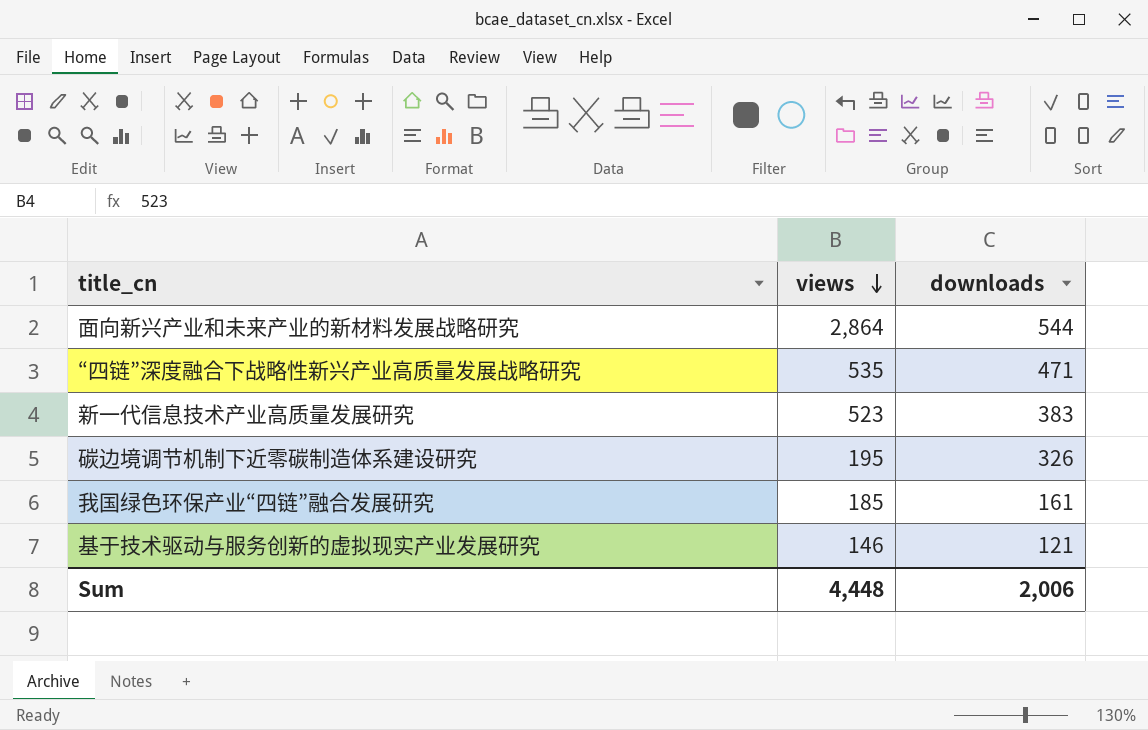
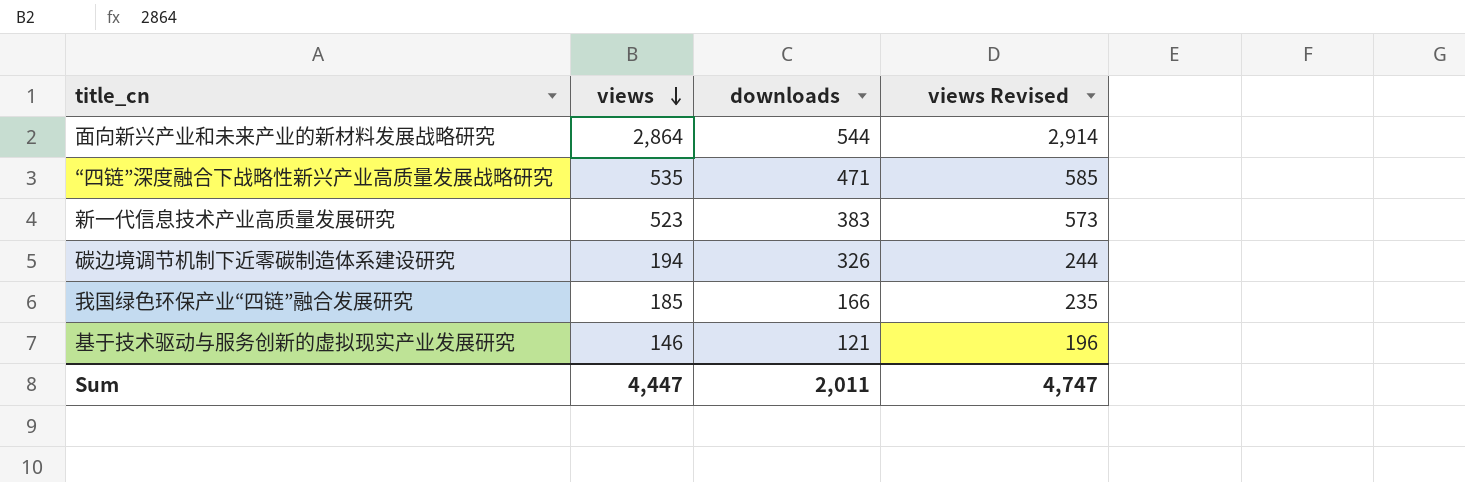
column views Revised | formula: none -> [views] + 50
碳边境调节机制下近零碳制造体系建设研究 | views: 195 -> 194
我国绿色环保产业“四链”融合发展研究 | downloads: 161 -> 166
Sum | views: 4,448 -> 4,447
Sum | downloads: 2,006 -> 2,011

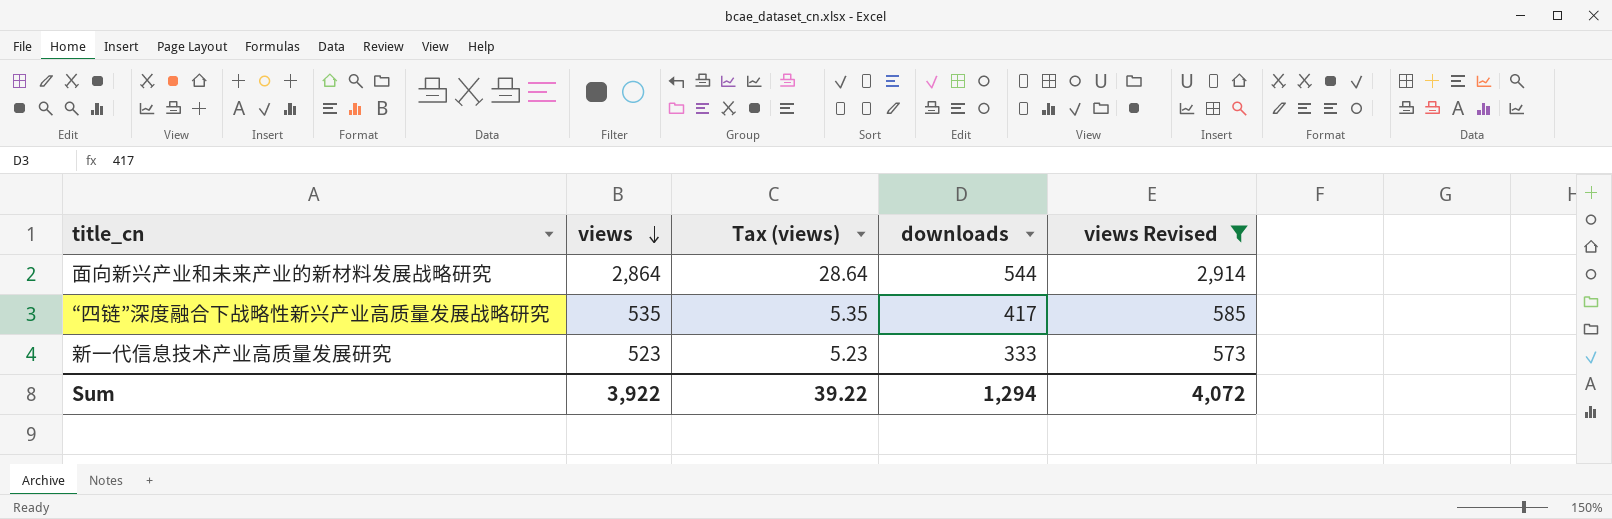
filter: none -> views Revised >= 573
column Tax (views) | formula: none -> [views] * 0.01
“四链”深度融合下战略性新兴产业高质量发展战略研究 | downloads: 471 -> 417
新一代信息技术产业高质量发展研究 | downloads: 383 -> 333
Sum | views: 4,447 -> 3,922
Sum | downloads: 2,011 -> 1,294
Sum | views Revised: 4,747 -> 4,072

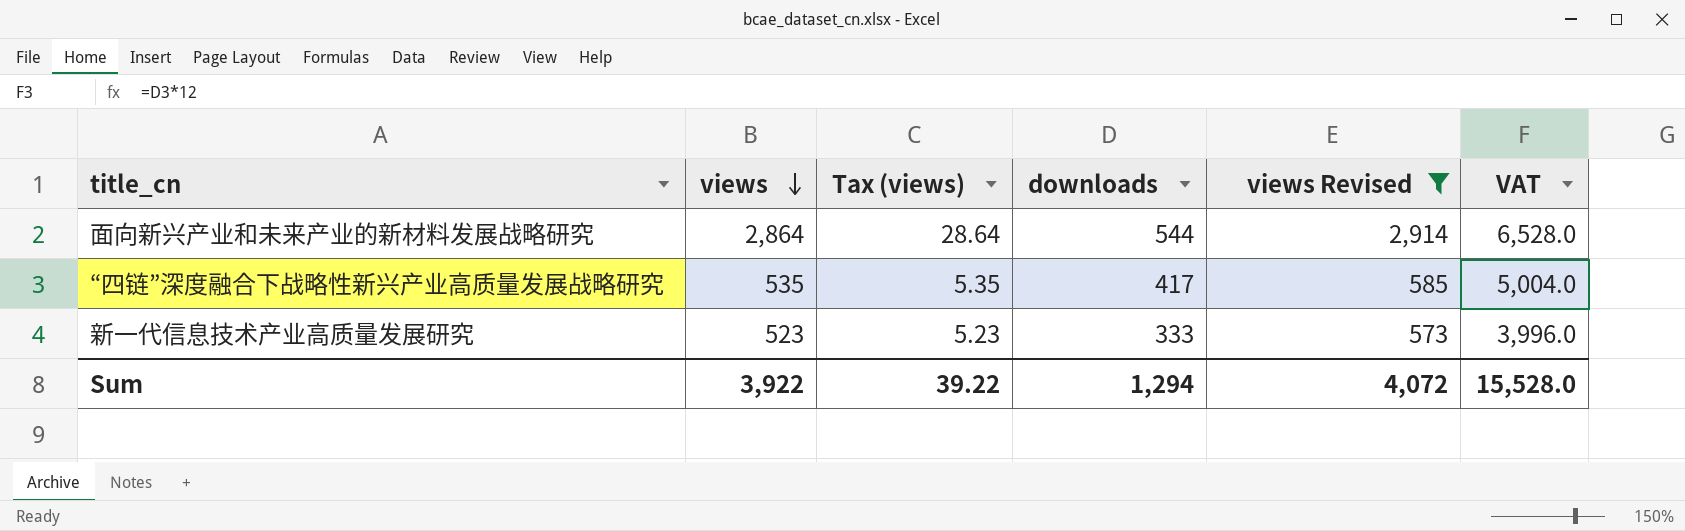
column VAT | formula: none -> [downloads] * 12

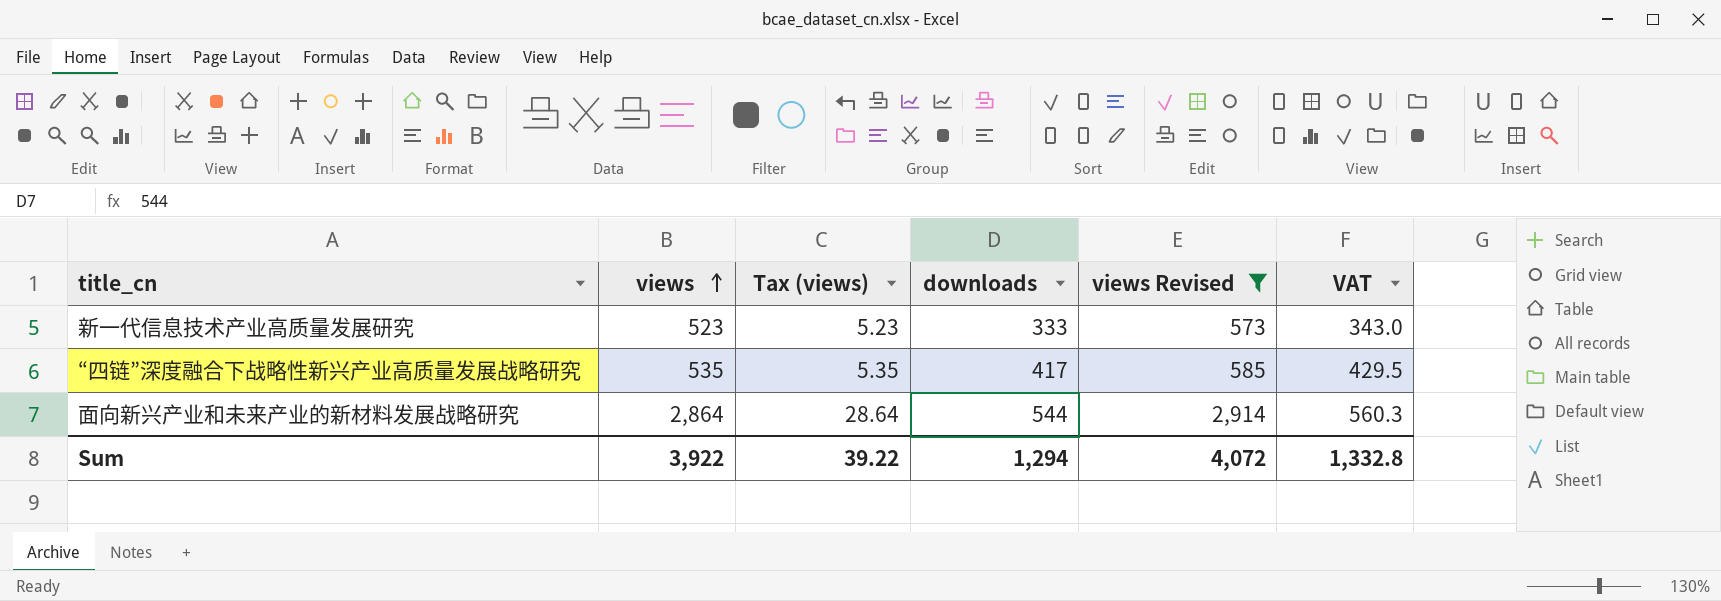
row order: views descending -> views ascending
column VAT | formula: [downloads] * 12 -> [downloads] * 1.03
Sum | VAT: 15,528.0 -> 1,332.8

